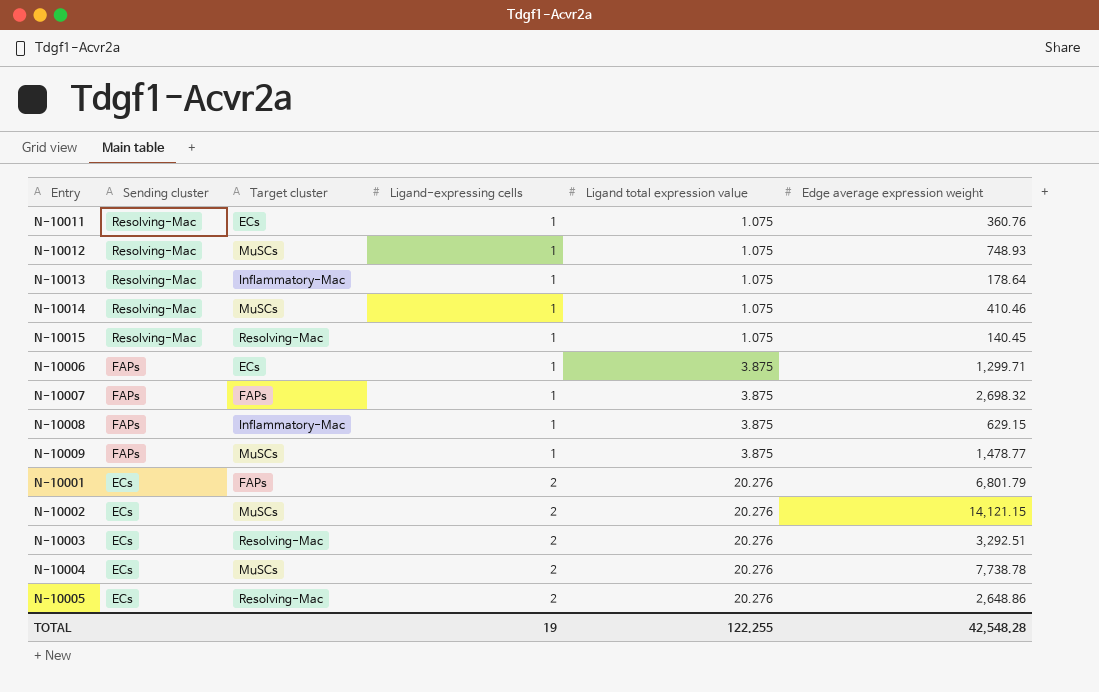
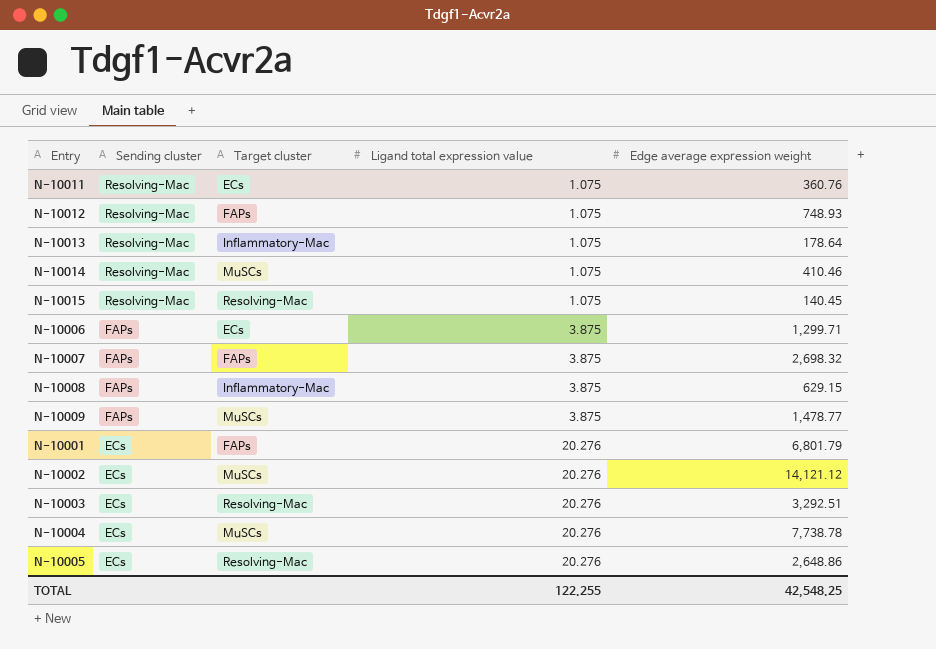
column Ligand-expressing cells | position: 4 -> none
N-10012 | Target cluster: MuSCs -> FAPs
N-10002 | Edge average expression weight: 14,121.15 -> 14,121.12
TOTAL | Edge average expression weight: 42,548.28 -> 42,548.25

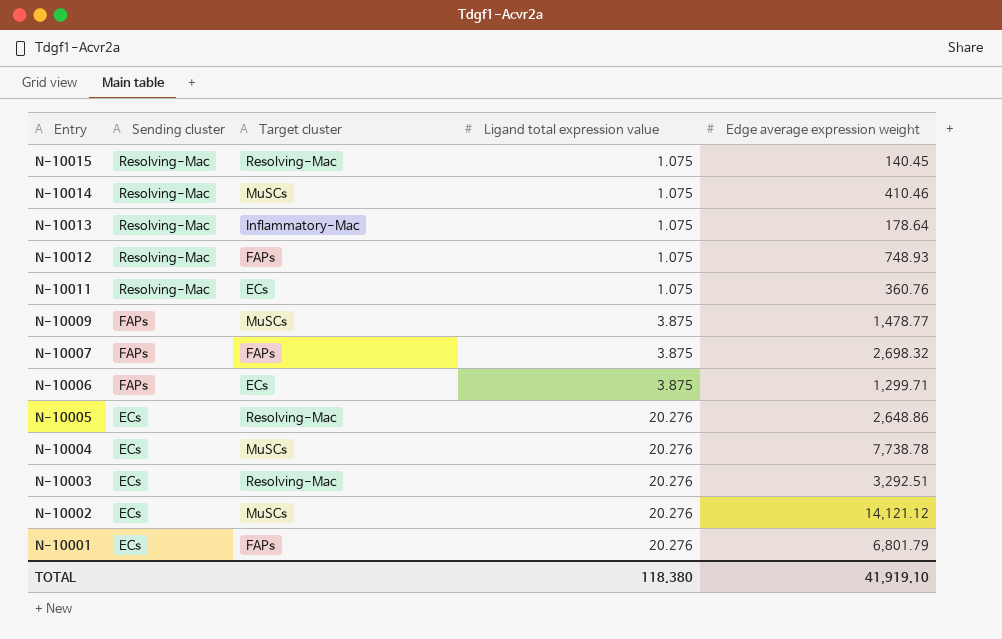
row order: Sending cluster descending -> Entry descending
row N-10008: FAPs | Inflammatory-Mac | 3.875 | 629.15 -> none
TOTAL | Ligand total expression value: 122.255 -> 118.380
TOTAL | Edge average expression weight: 42,548.25 -> 41,919.10

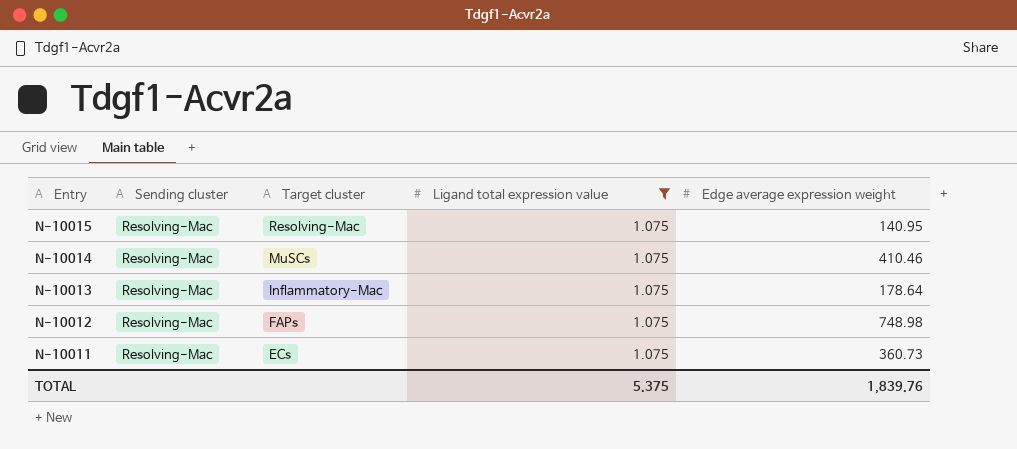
filter: none -> Ligand total expression value = 1.075
N-10015 | Edge average expression weight: 140.45 -> 140.95
N-10012 | Edge average expression weight: 748.93 -> 748.98
N-10011 | Edge average expression weight: 360.76 -> 360.73
TOTAL | Ligand total expression value: 118.380 -> 5.375
TOTAL | Edge average expression weight: 41,919.10 -> 1,839.76

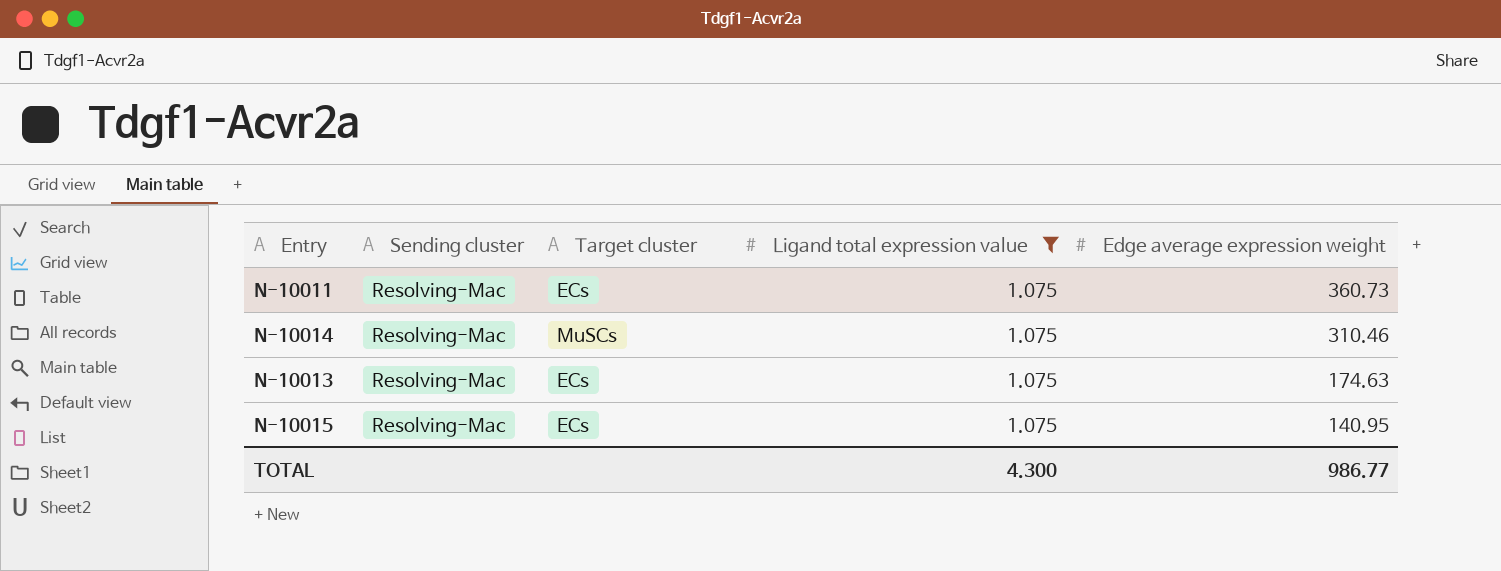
row order: Entry descending -> Edge average expression weight descending
row N-10012: Resolving-Mac | FAPs | 1.075 | 748.98 -> none
N-10014 | Edge average expression weight: 410.46 -> 310.46
N-10013 | Target cluster: Inflammatory-Mac -> ECs
N-10013 | Edge average expression weight: 178.64 -> 174.63
N-10015 | Target cluster: Resolving-Mac -> ECs
TOTAL | Ligand total expression value: 5.375 -> 4.300
TOTAL | Edge average expression weight: 1,839.76 -> 986.77

